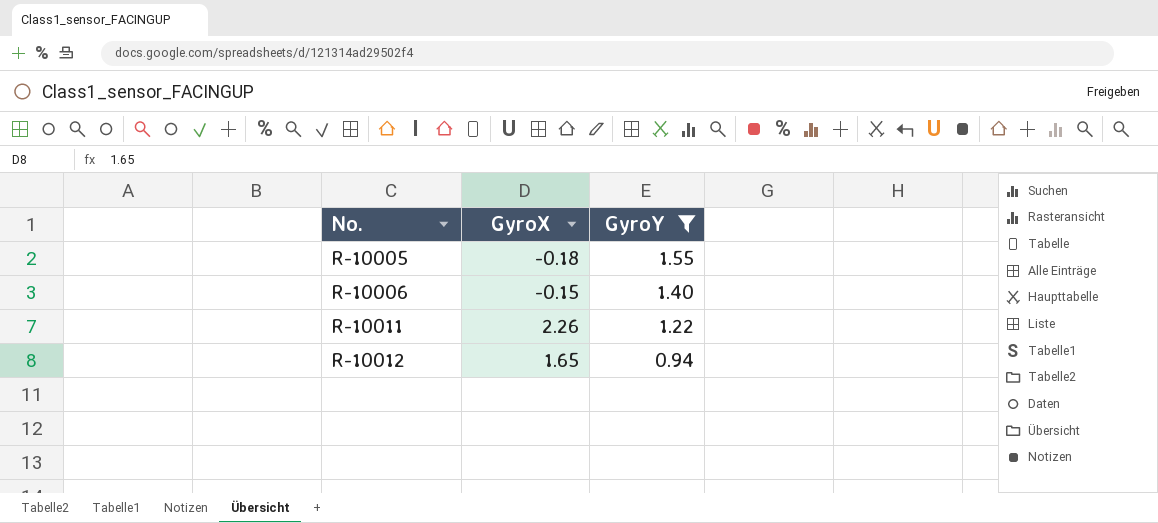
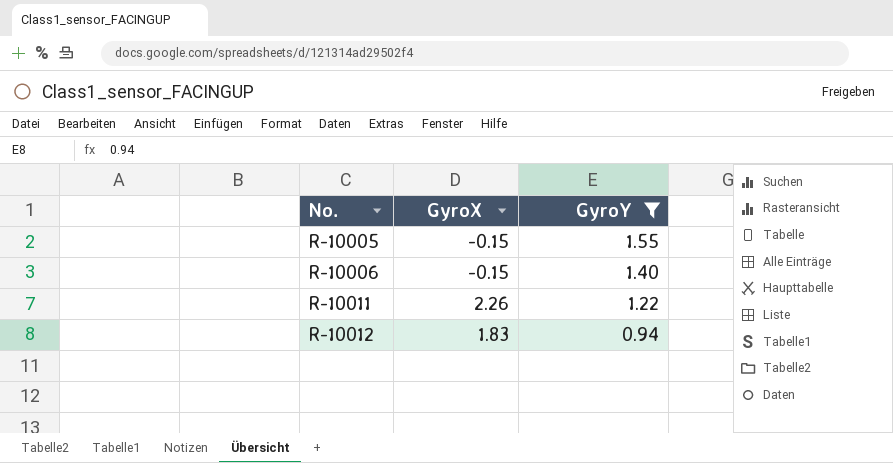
R-10005 | GyroX: -0.18 -> -0.15
R-10012 | GyroX: 1.65 -> 1.83

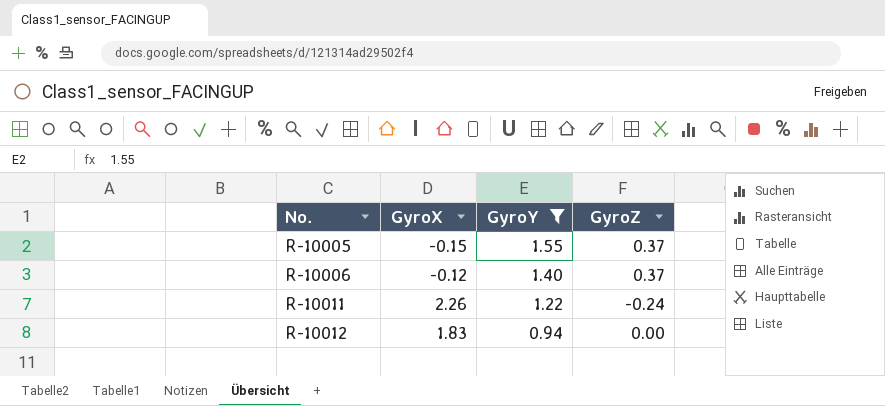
column GyroZ | position: none -> 4
R-10006 | GyroX: -0.15 -> -0.12

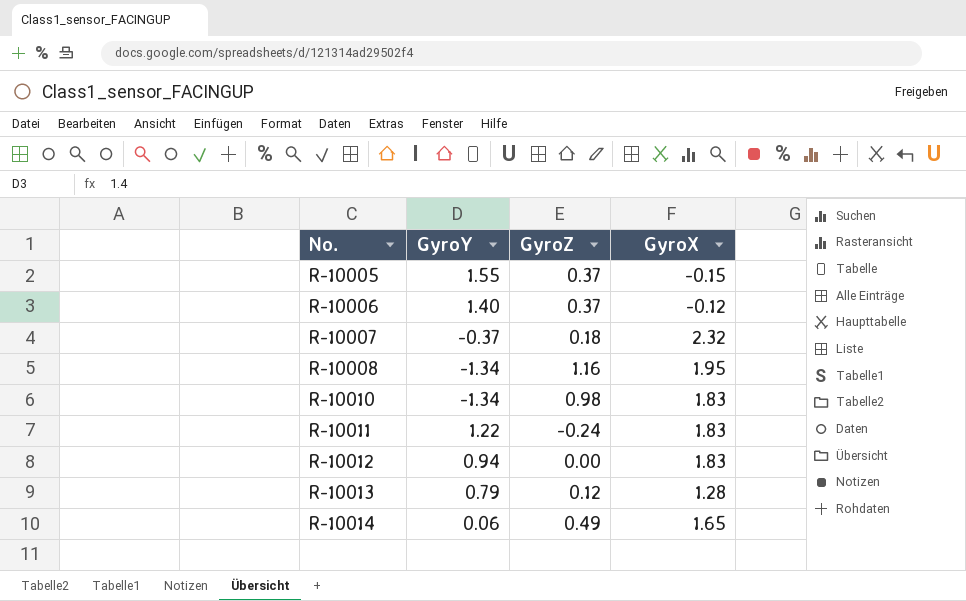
filter: GyroY >= 0.94 -> none
column GyroX | position: 2 -> 4
R-10011 | GyroX: 2.26 -> 1.83

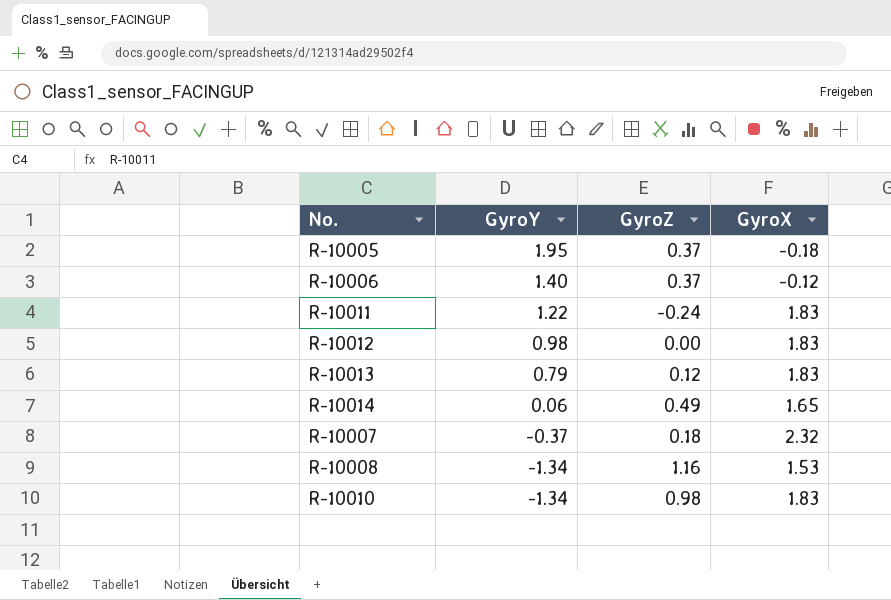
row order: No. ascending -> GyroY descending
R-10005 | GyroY: 1.55 -> 1.95
R-10005 | GyroX: -0.15 -> -0.18
R-10012 | GyroY: 0.94 -> 0.98
R-10013 | GyroX: 1.28 -> 1.83
R-10008 | GyroX: 1.95 -> 1.53

